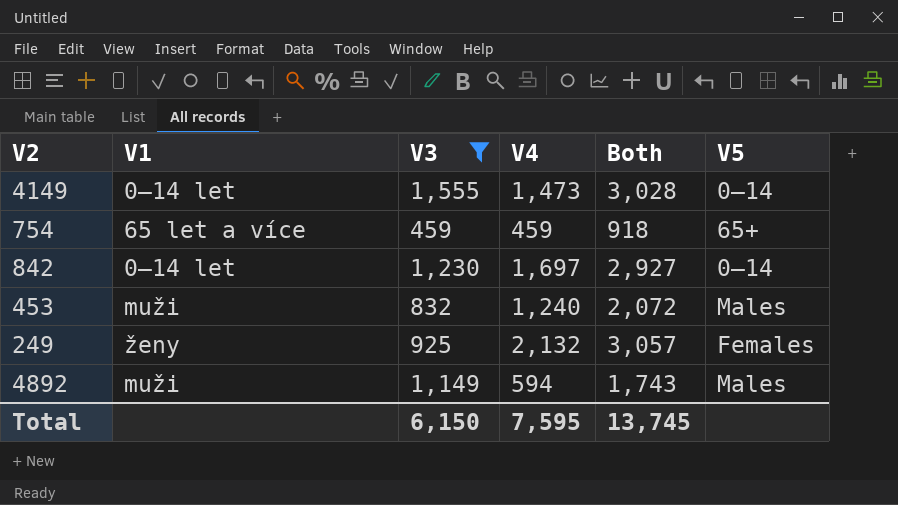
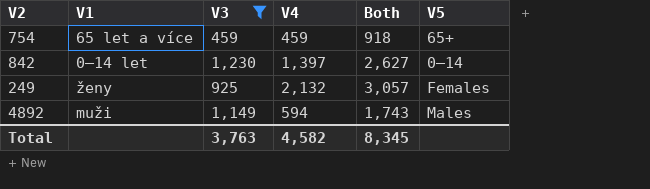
row 4149: 0–14 let | 1,555 | 1,473 | 3,028 | 0–14 -> none
row 453: muži | 832 | 1,240 | 2,072 | Males -> none
842 | V4: 1,697 -> 1,397
842 | Both: 2,927 -> 2,627
Total | V3: 6,150 -> 3,763
Total | V4: 7,595 -> 4,582
Total | Both: 13,745 -> 8,345

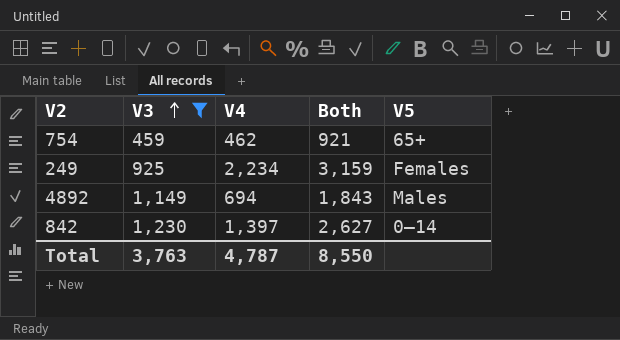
row order: none -> V3 ascending
column V1 | position: 2 -> none
754 | V4: 459 -> 462
754 | Both: 918 -> 921
249 | V4: 2,132 -> 2,234
249 | Both: 3,057 -> 3,159
4892 | V4: 594 -> 694
4892 | Both: 1,743 -> 1,843
Total | V4: 4,582 -> 4,787
Total | Both: 8,345 -> 8,550

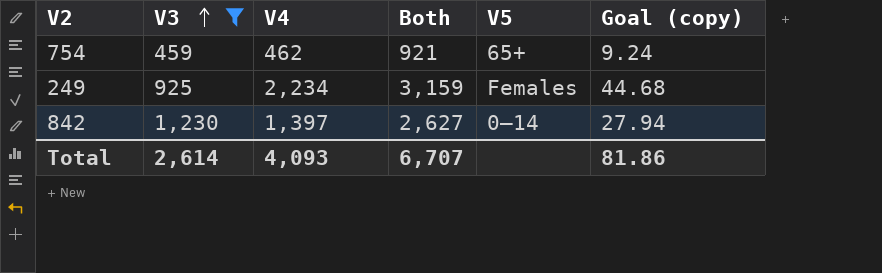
column Goal (copy) | formula: none -> [V4] * 0.02
row 4892: 1,149 | 694 | 1,843 | Males -> none
Total | V3: 3,763 -> 2,614
Total | V4: 4,787 -> 4,093
Total | Both: 8,550 -> 6,707

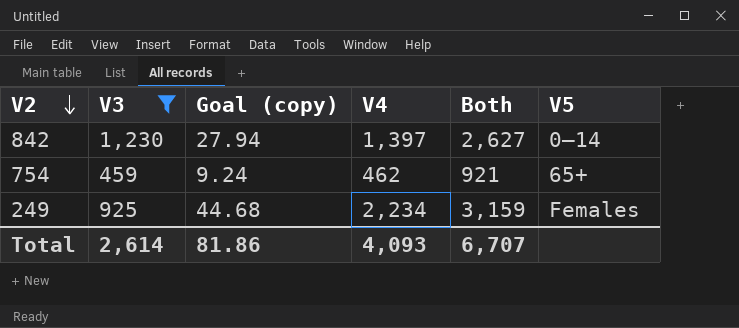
row order: V3 ascending -> V2 descending
column Goal (copy) | position: 6 -> 3

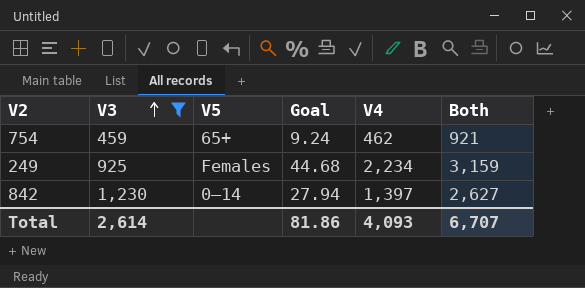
row order: V2 descending -> V3 ascending
column V5 | position: 6 -> 3
column name: Goal (copy) -> Goal

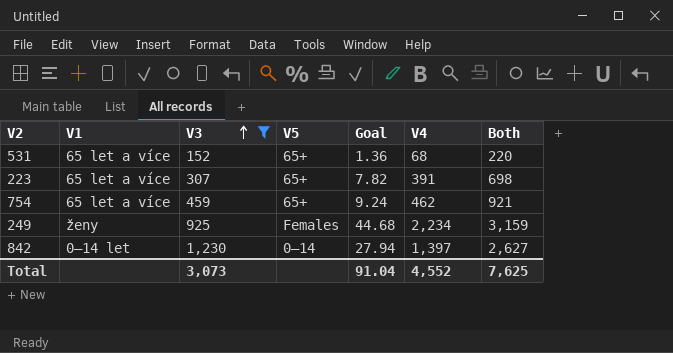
column V1 | position: none -> 2
row 531: none -> 65 let a více | 152 | 65+ | 1.36 | 68 | 220
row 223: none -> 65 let a více | 307 | 65+ | 7.82 | 391 | 698
Total | V3: 2,614 -> 3,073
Total | Goal: 81.86 -> 91.04
Total | V4: 4,093 -> 4,552
Total | Both: 6,707 -> 7,625

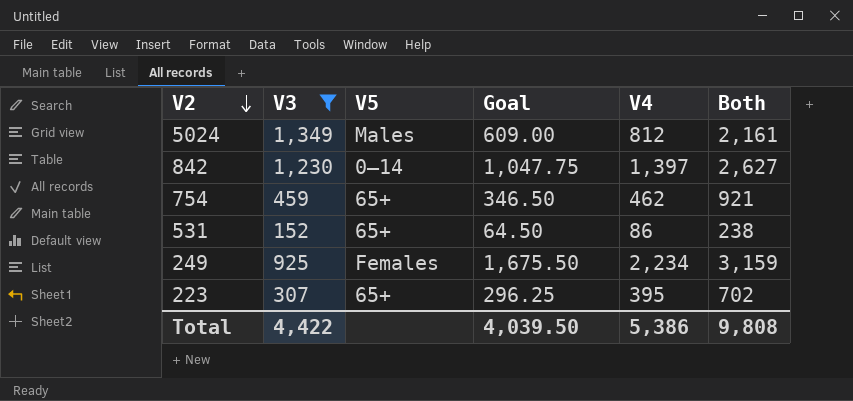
row order: V3 ascending -> V2 descending
column V1 | position: 2 -> none
column Goal | formula: [V4] * 0.02 -> [V4] * 0.75
row 5024: none -> 1,349 | Males | 609.00 | 812 | 2,161
531 | V4: 68 -> 86
531 | Both: 220 -> 238
223 | V4: 391 -> 395
223 | Both: 698 -> 702
Total | V3: 3,073 -> 4,422
Total | Goal: 91.04 -> 4,039.50
Total | V4: 4,552 -> 5,386
Total | Both: 7,625 -> 9,808

